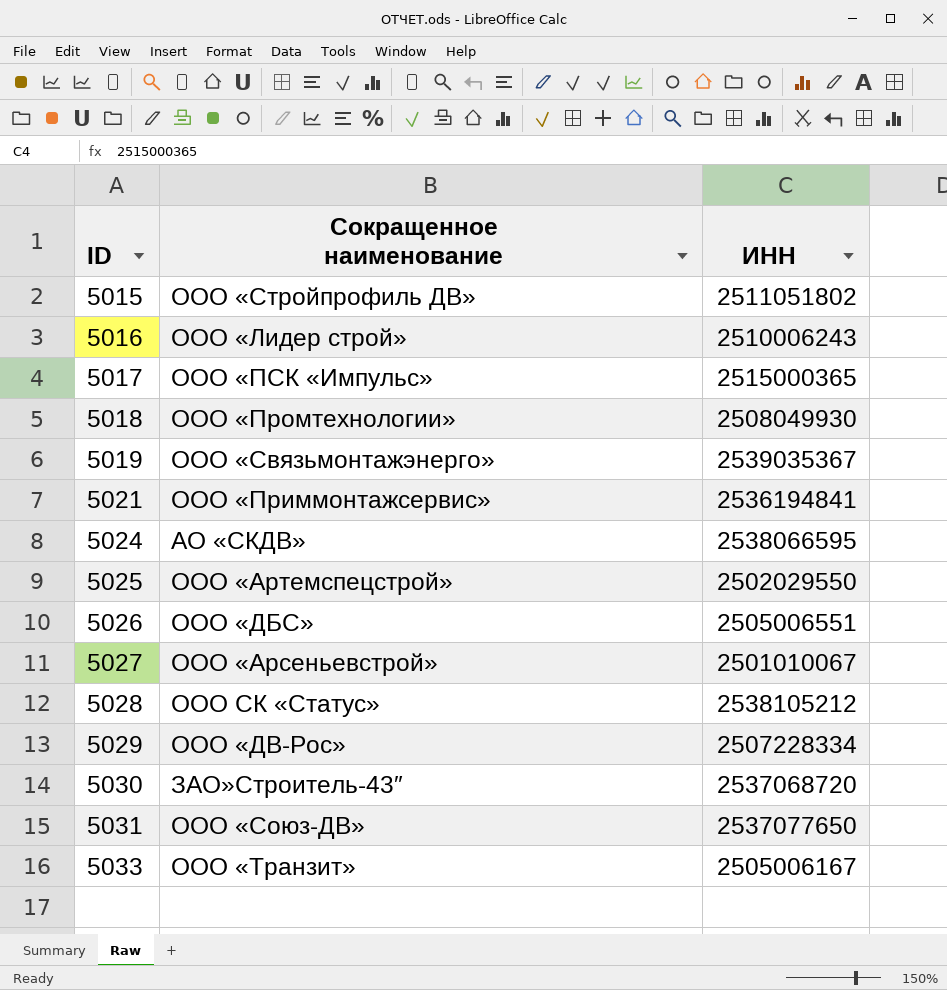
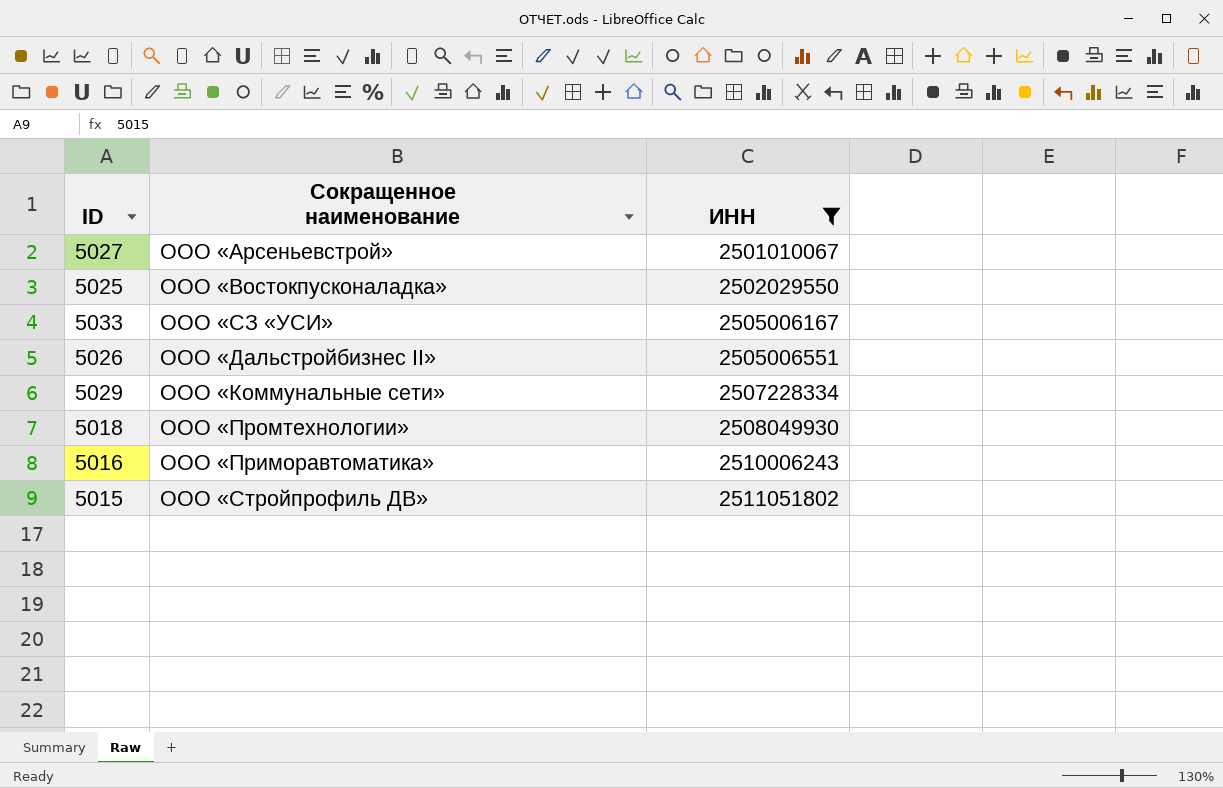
filter: none -> ИНН <= 2511051802
row order: ID ascending -> ИНН ascending
5025 | Сокращенное наименование: ООО «Артемспецстрой» -> ООО «Востокпусконаладка»
5033 | Сокращенное наименование: ООО «Транзит» -> ООО «СЗ «УСИ»
5026 | Сокращенное наименование: ООО «ДБС» -> ООО «Дальстройбизнес II»
5029 | Сокращенное наименование: ООО «ДВ-Рос» -> ООО «Коммунальные сети»
5016 | Сокращенное наименование: ООО «Лидер строй» -> ООО «Приморавтоматика»

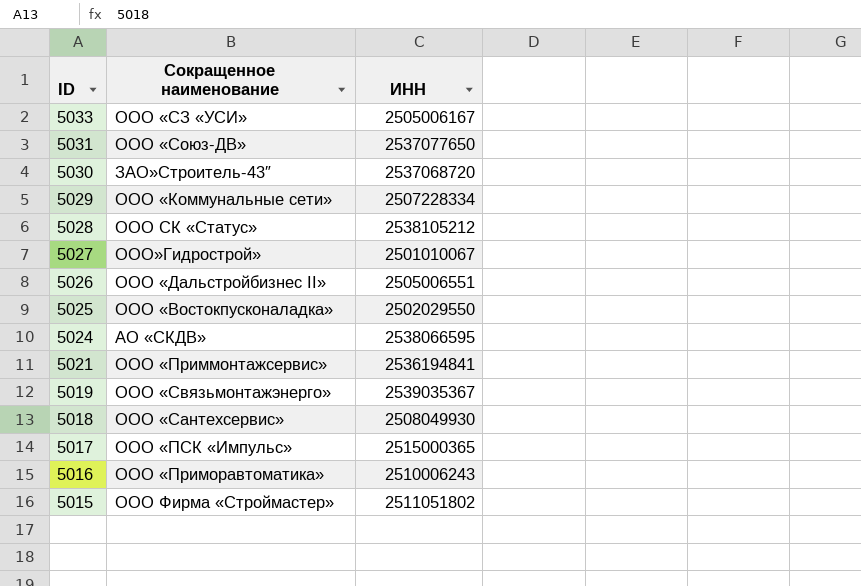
filter: ИНН <= 2511051802 -> none
row order: ИНН ascending -> ID descending
5027 | Сокращенное наименование: ООО «Арсеньевстрой» -> ООО»Гидрострой»
5018 | Сокращенное наименование: ООО «Промтехнологии» -> ООО «Сантехсервис»
5015 | Сокращенное наименование: ООО «Стройпрофиль ДВ» -> ООО Фирма «Строймастер»

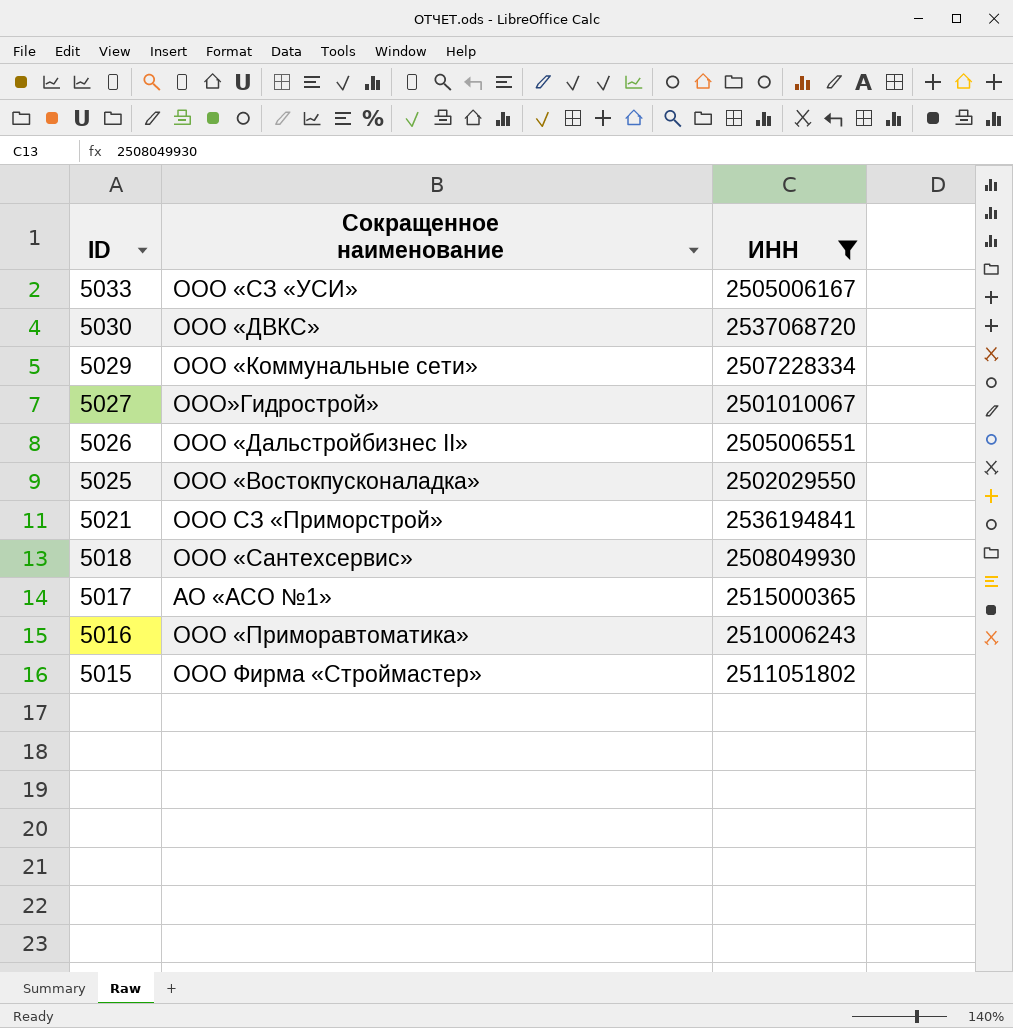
filter: none -> ИНН <= 2537068720
5030 | Сокращенное наименование: ЗАО»Строитель-43″ -> ООО «ДВКС»
5021 | Сокращенное наименование: ООО «Приммонтажсервис» -> ООО СЗ «Приморстрой»
5017 | Сокращенное наименование: ООО «ПСК «Импульс» -> АО «АСО №1»

